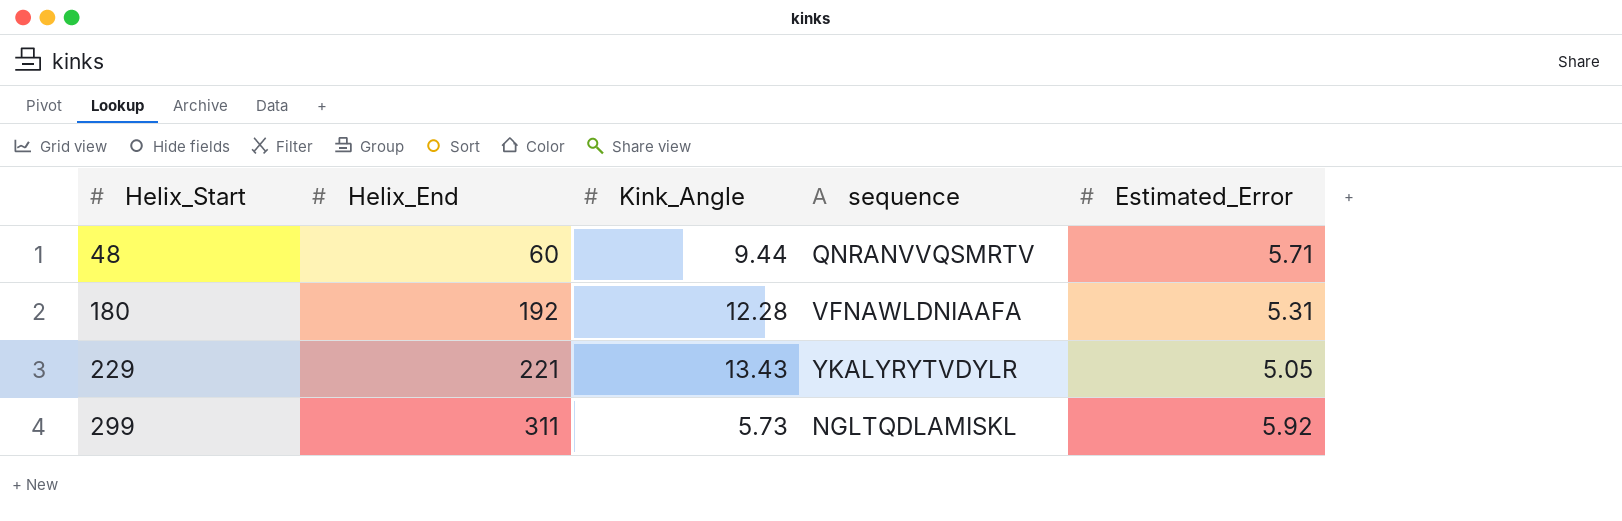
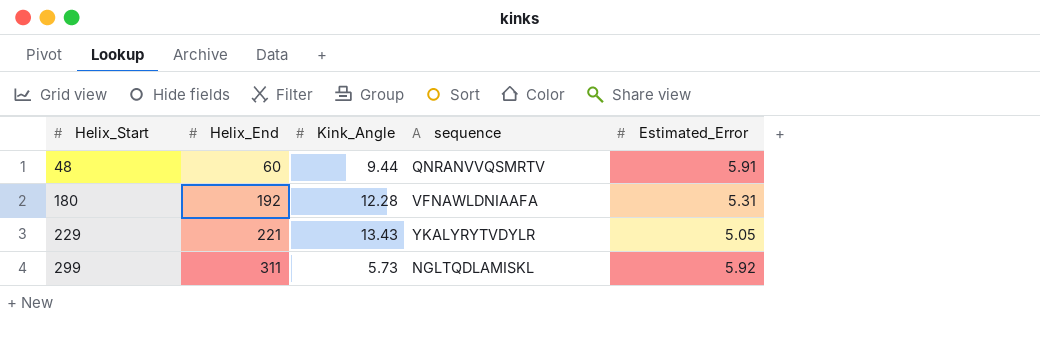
48 | Estimated_Error: 5.71 -> 5.91

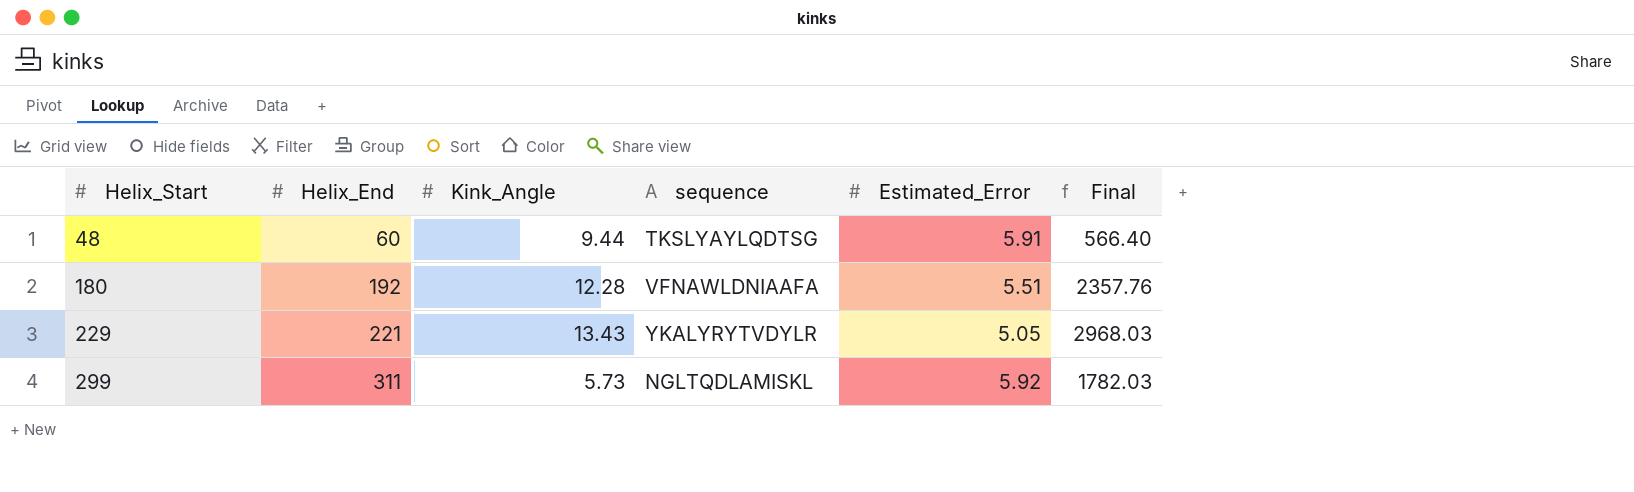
column Final | formula: none -> [Helix_End] * [Kink_Angle]
48 | sequence: QNRANVVQSMRTV -> TKSLYAYLQDTSG
180 | Estimated_Error: 5.31 -> 5.51

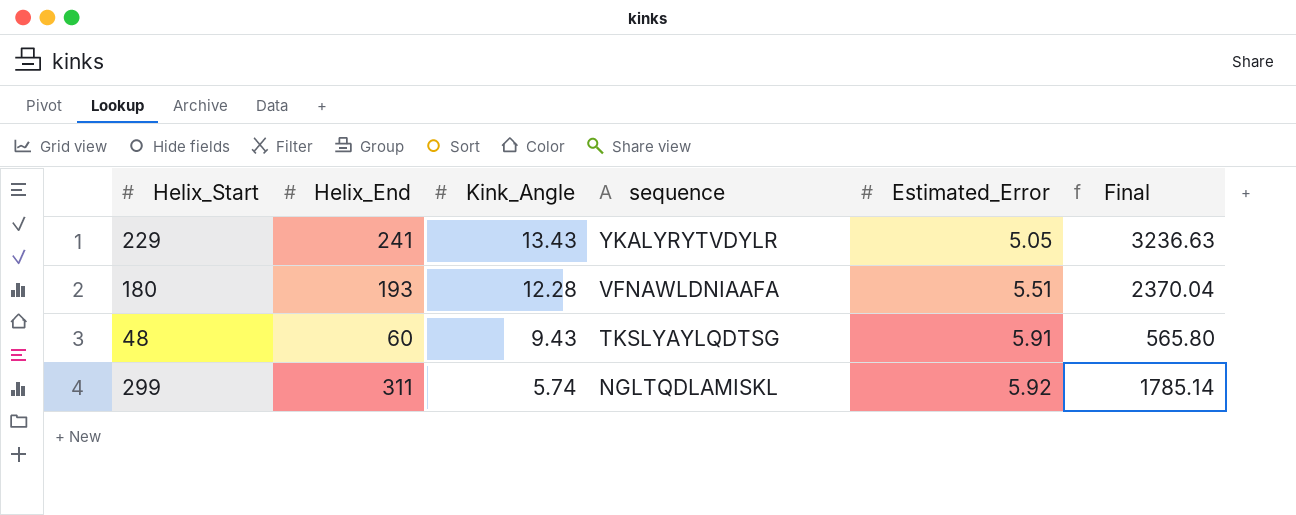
row order: Helix_Start ascending -> Kink_Angle descending
229 | Helix_End: 221 -> 241
229 | Final: 2968.03 -> 3236.63
180 | Helix_End: 192 -> 193
180 | Final: 2357.76 -> 2370.04
48 | Kink_Angle: 9.44 -> 9.43
48 | Final: 566.40 -> 565.80
299 | Kink_Angle: 5.73 -> 5.74
299 | Final: 1782.03 -> 1785.14

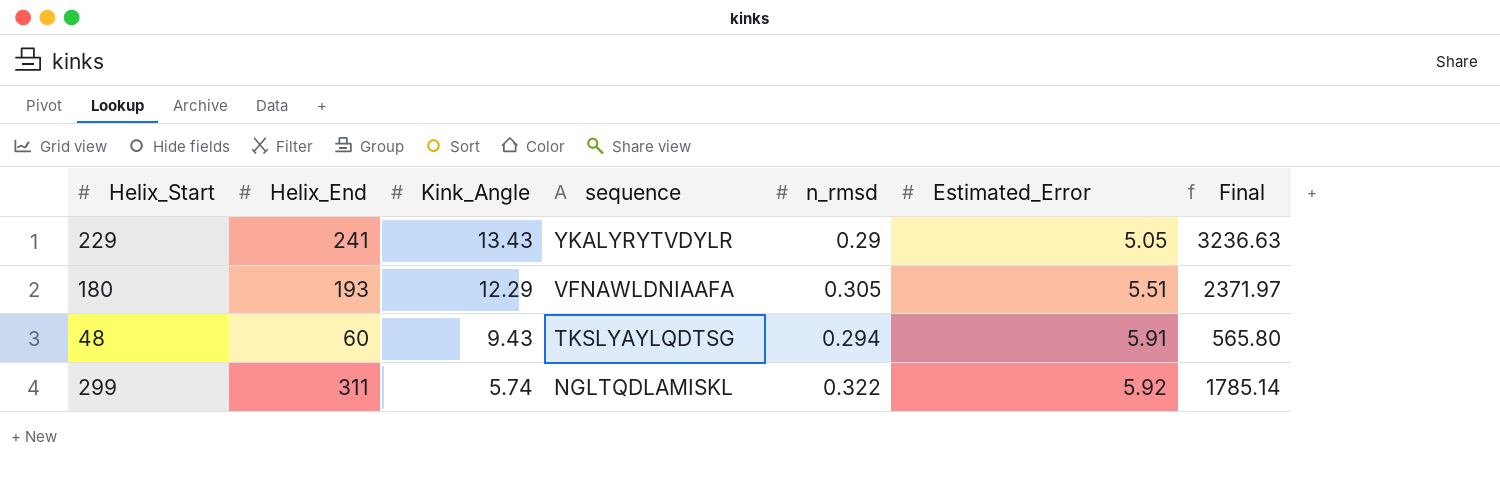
column n_rmsd | position: none -> 5
180 | Kink_Angle: 12.28 -> 12.29
180 | Final: 2370.04 -> 2371.97

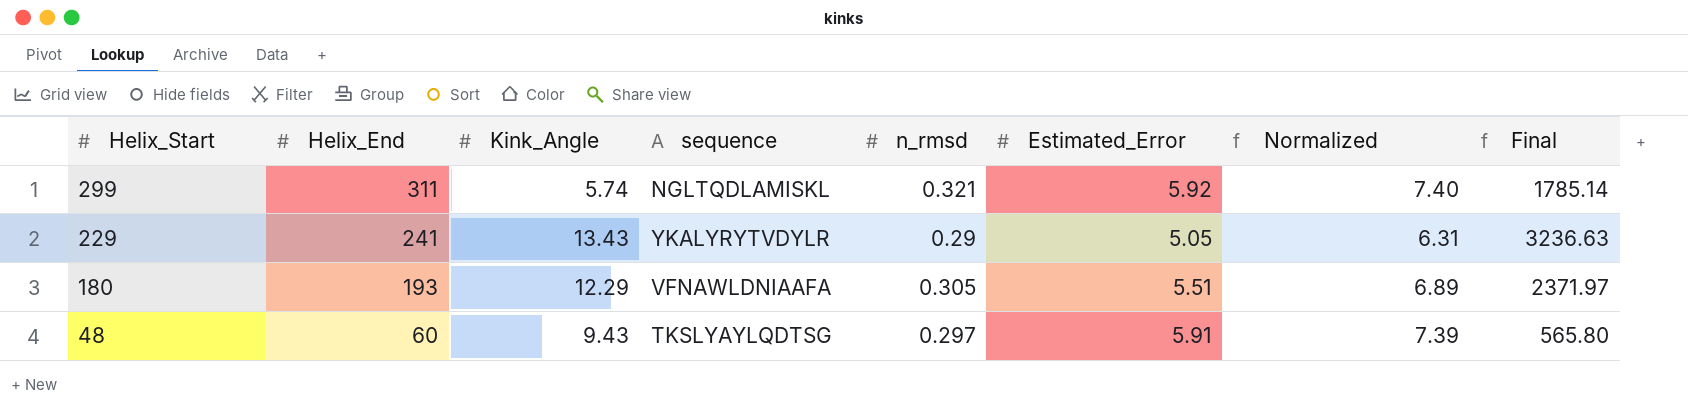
row order: Kink_Angle descending -> Helix_Start descending
column Normalized | formula: none -> [Estimated_Error] * 1.25
299 | n_rmsd: 0.322 -> 0.321
48 | n_rmsd: 0.294 -> 0.297

